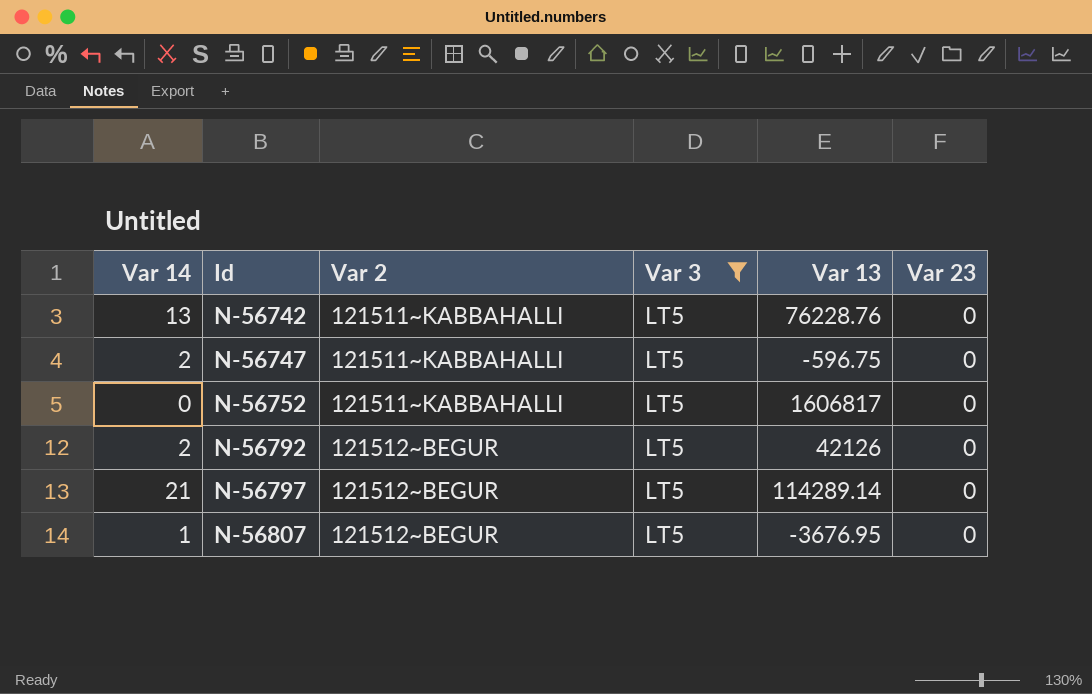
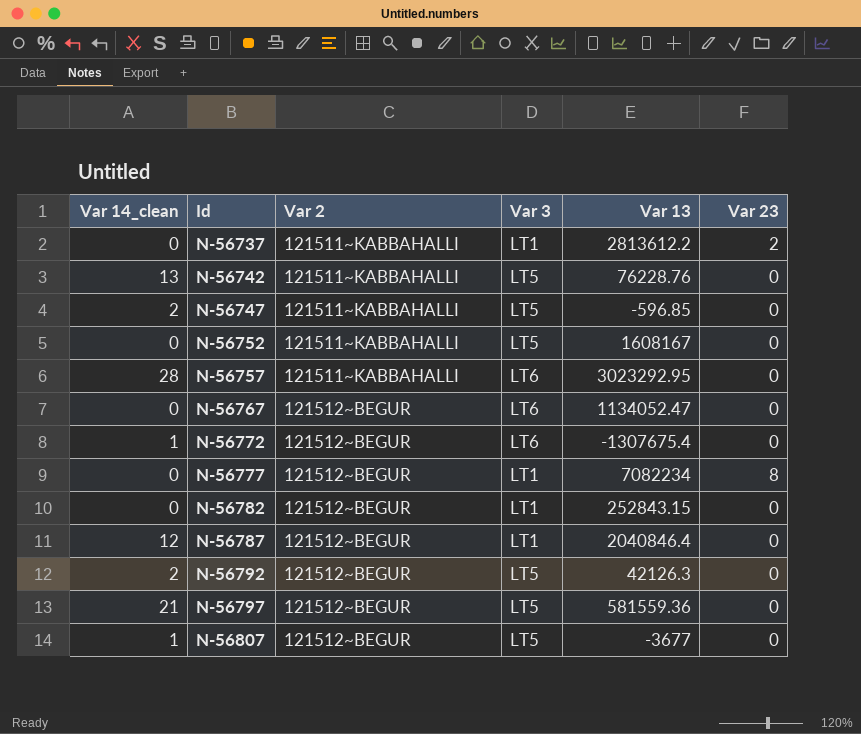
filter: Var 3 = LT5 -> none
column name: Var 14 -> Var 14_clean
N-56747 | Var 13: -596.75 -> -596.85
N-56752 | Var 13: 1606817 -> 1608167
N-56792 | Var 13: 42126 -> 42126.3
N-56797 | Var 13: 114289.14 -> 581559.36
N-56807 | Var 13: -3676.95 -> -3677

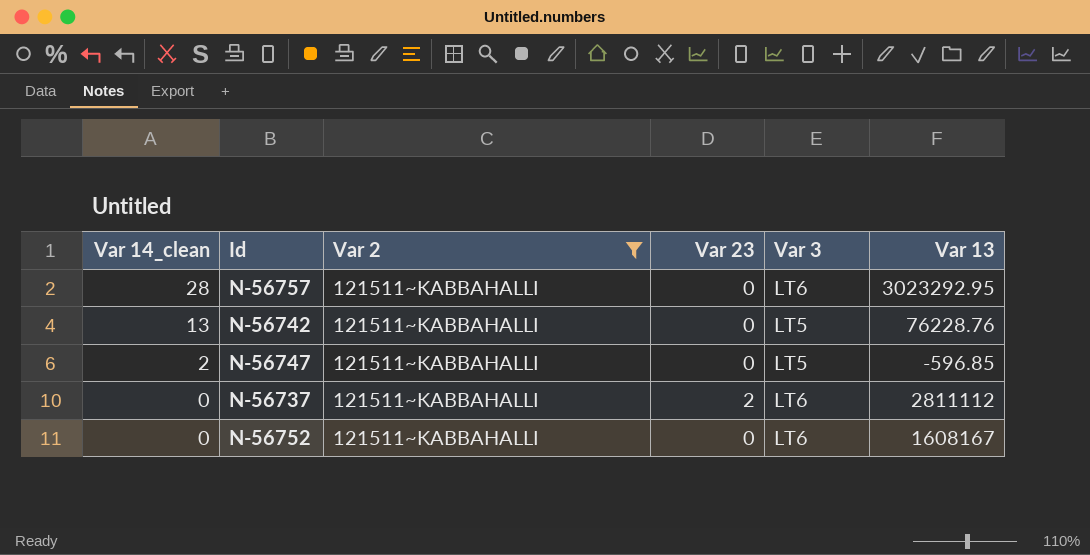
filter: none -> Var 2 = 121511~KABBAHALLI
row order: Id ascending -> Var 14_clean descending
column Var 23 | position: 6 -> 4
N-56737 | Var 3: LT1 -> LT6
N-56737 | Var 13: 2813612.2 -> 2811112
N-56752 | Var 3: LT5 -> LT6

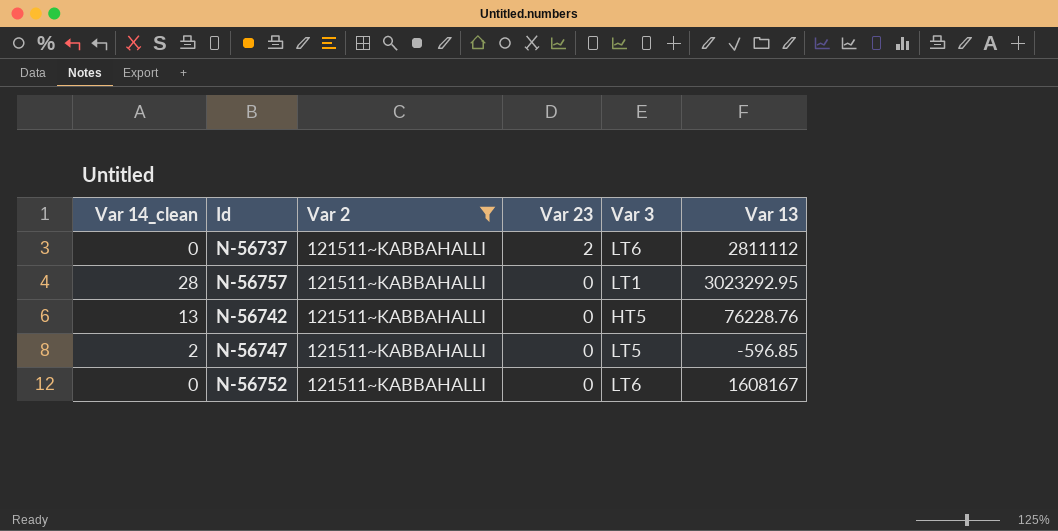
row order: Var 14_clean descending -> Var 23 descending
N-56757 | Var 3: LT6 -> LT1
N-56742 | Var 3: LT5 -> HT5

